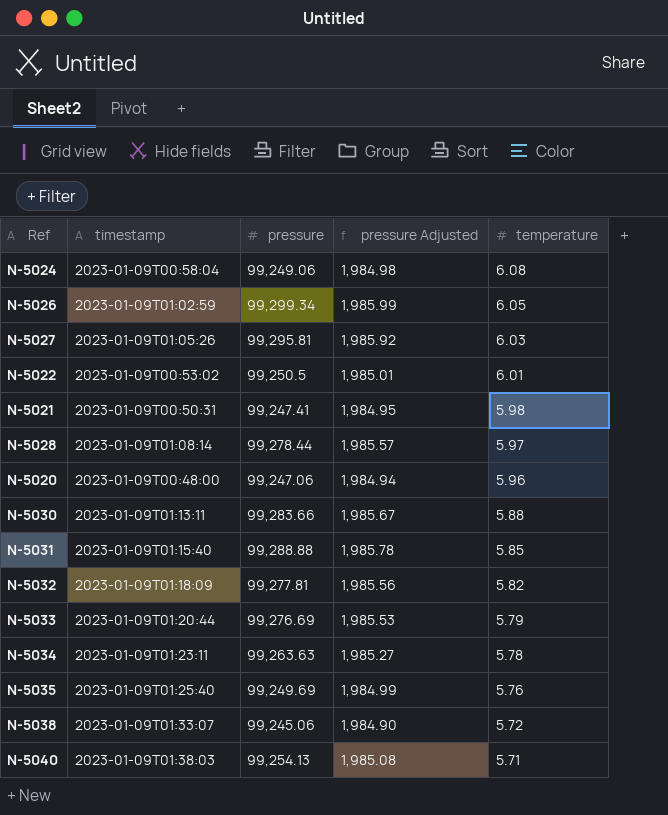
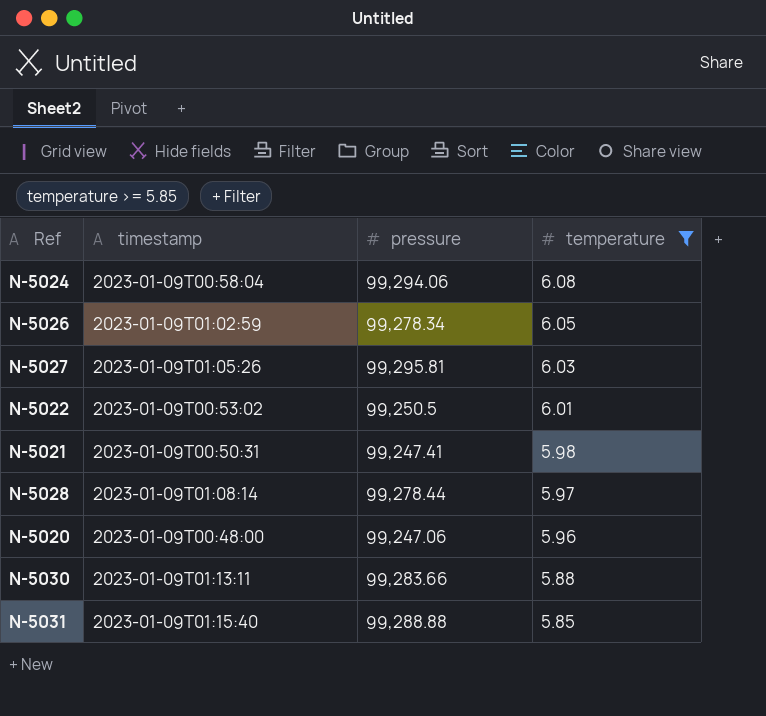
filter: none -> temperature >= 5.85
column pressure Adjusted | formula: [pressure] * 0.02 -> none
N-5024 | pressure: 99,249.06 -> 99,294.06
N-5026 | pressure: 99,299.34 -> 99,278.34

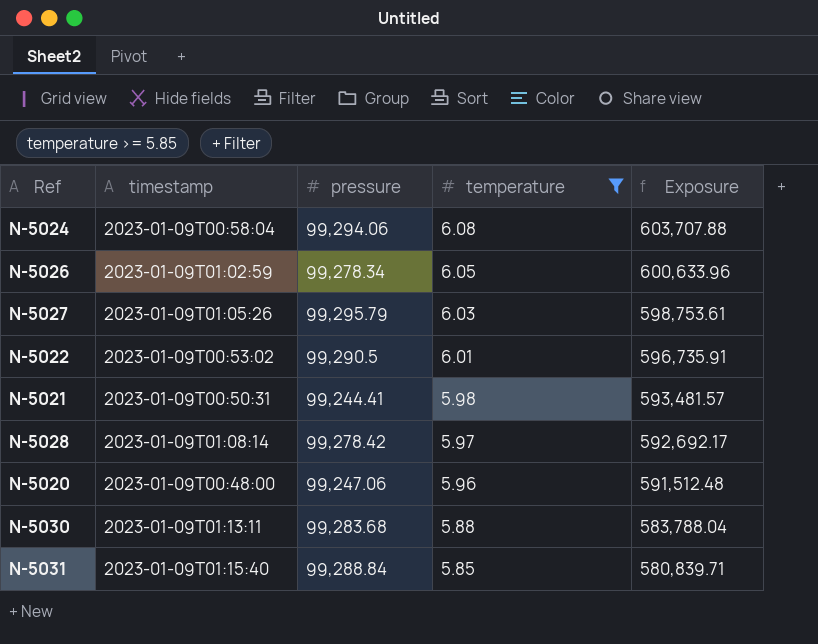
column Exposure | formula: none -> [pressure] * [temperature]
N-5027 | pressure: 99,295.81 -> 99,295.79
N-5022 | pressure: 99,250.5 -> 99,290.5
N-5021 | pressure: 99,247.41 -> 99,244.41
N-5028 | pressure: 99,278.44 -> 99,278.42
N-5030 | pressure: 99,283.66 -> 99,283.68
N-5031 | pressure: 99,288.88 -> 99,288.84

